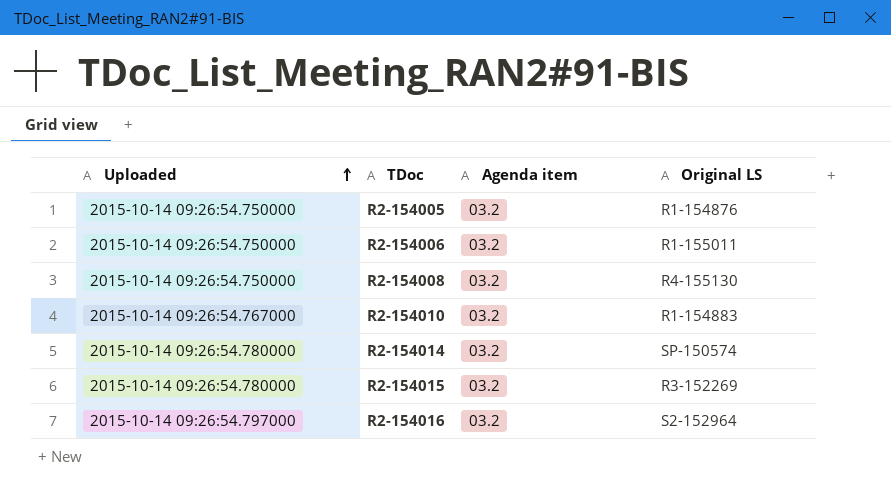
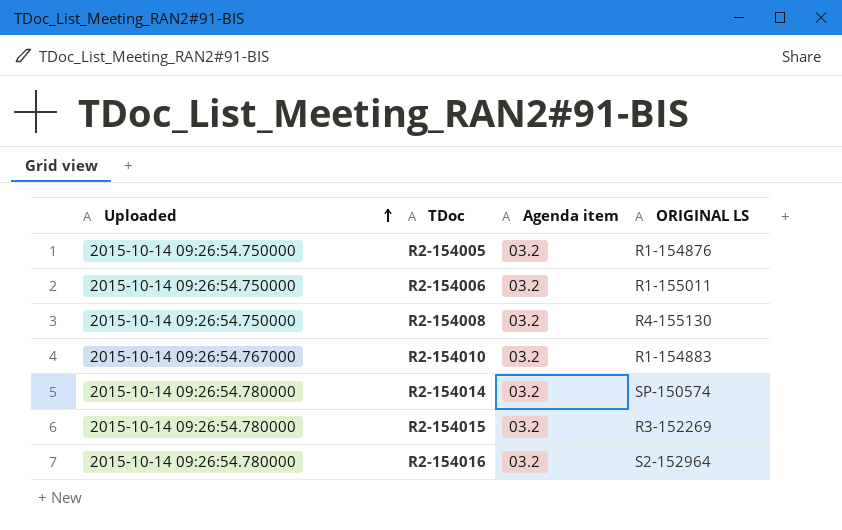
column name: Original LS -> ORIGINAL LS
R2-154016 | Uploaded: 2015-10-14 09:26:54.797000 -> 2015-10-14 09:26:54.780000

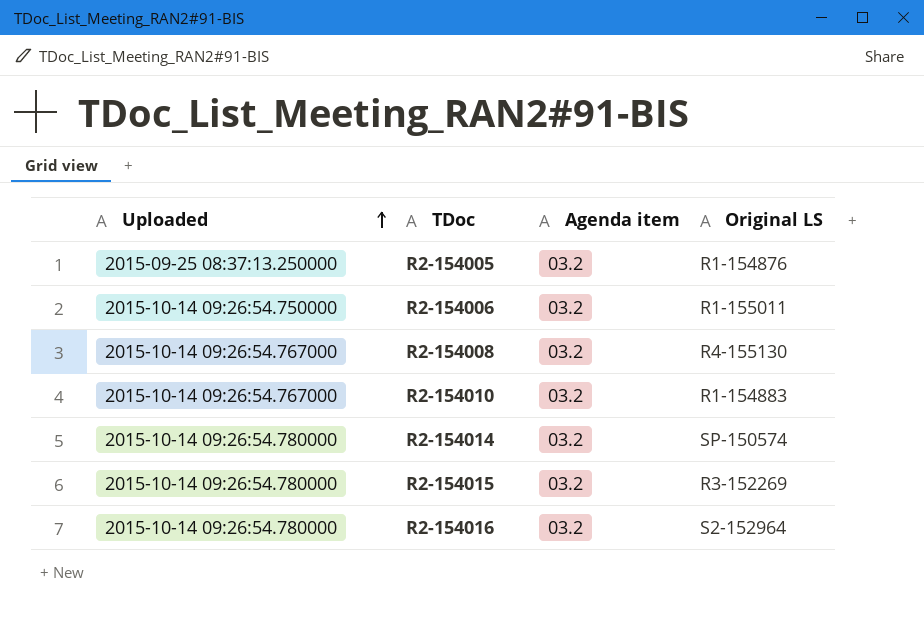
column name: ORIGINAL LS -> Original LS
R2-154005 | Uploaded: 2015-10-14 09:26:54.750000 -> 2015-09-25 08:37:13.250000
R2-154008 | Uploaded: 2015-10-14 09:26:54.750000 -> 2015-10-14 09:26:54.767000

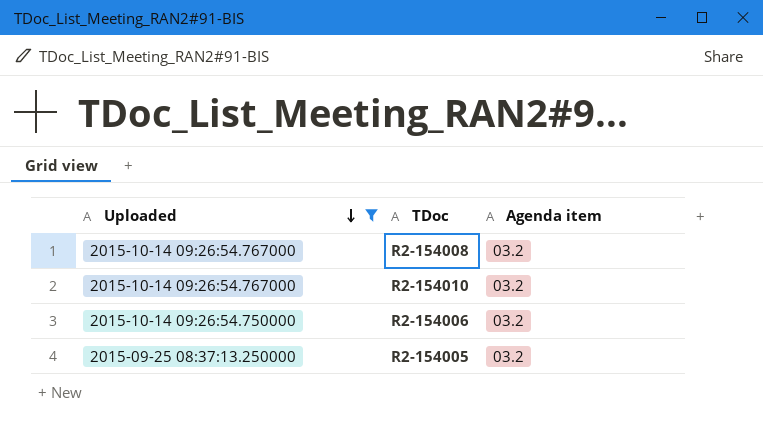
filter: none -> Uploaded != 2015-10-14 09:26:54.780000
row order: Uploaded ascending -> Uploaded descending
column Original LS | position: 4 -> none

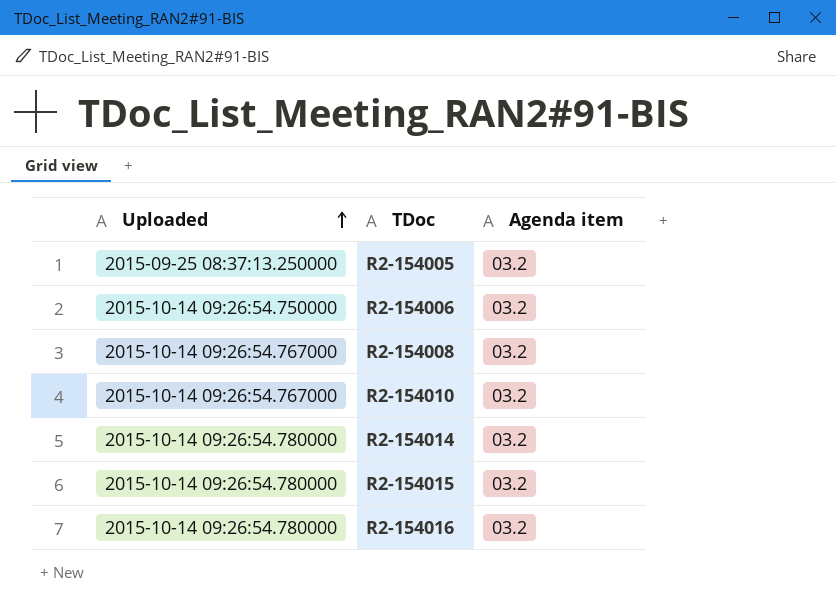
filter: Uploaded != 2015-10-14 09:26:54.780000 -> none
row order: Uploaded descending -> Uploaded ascending

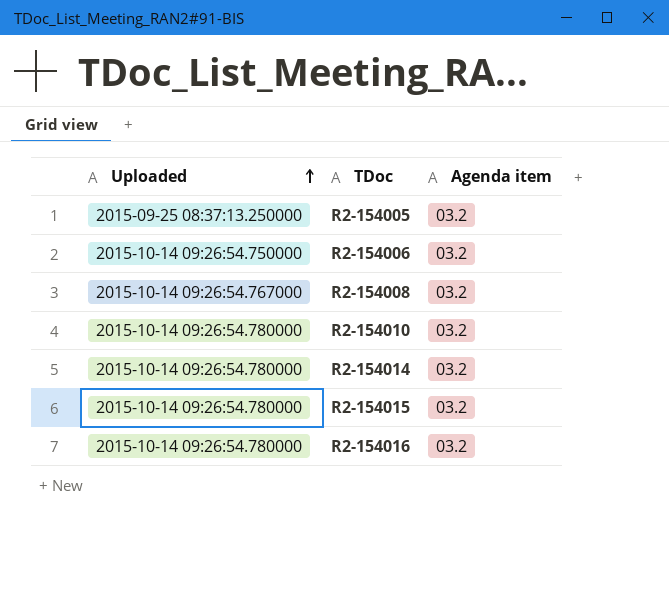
R2-154010 | Uploaded: 2015-10-14 09:26:54.767000 -> 2015-10-14 09:26:54.780000

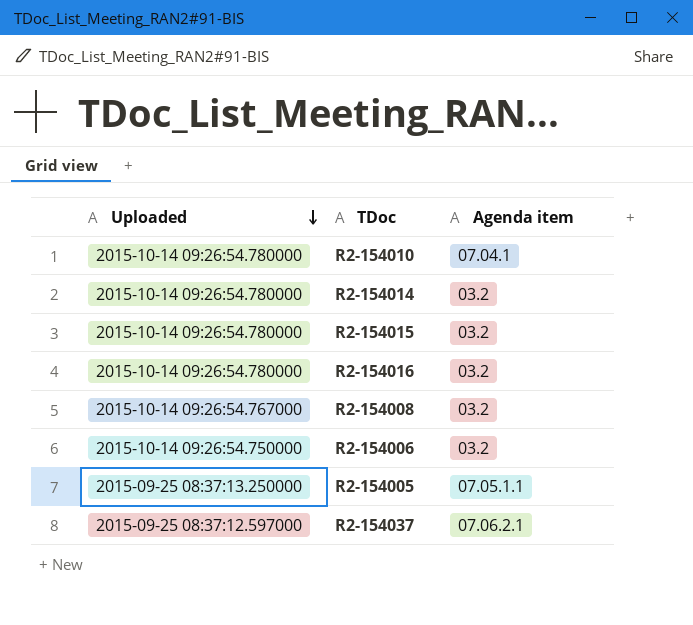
row order: Uploaded ascending -> Uploaded descending
R2-154010 | Agenda item: 03.2 -> 07.04.1
R2-154005 | Agenda item: 03.2 -> 07.05.1.1
row R2-154037: none -> 2015-09-25 08:37:12.597000 | 07.06.2.1

